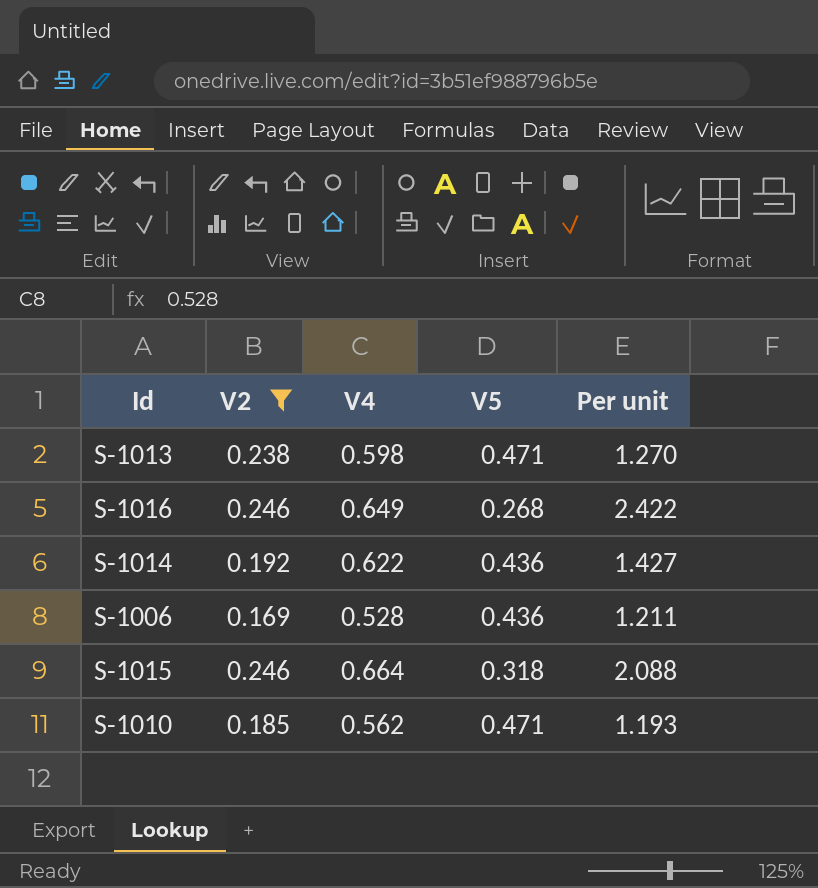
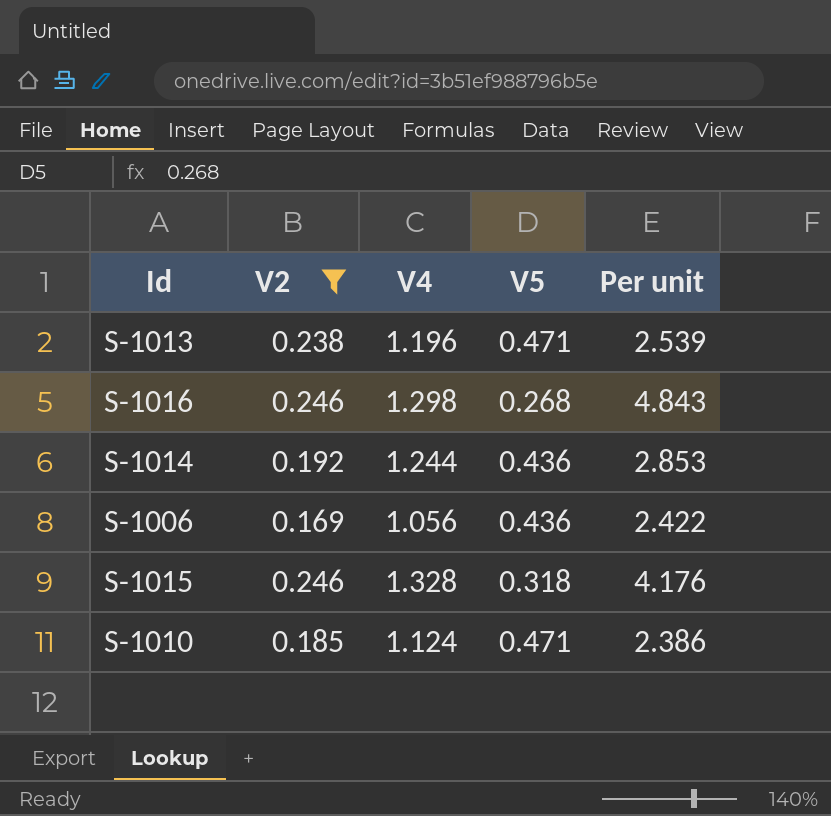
S-1013 | V4: 0.598 -> 1.196
S-1013 | Per unit: 1.270 -> 2.539
S-1016 | V4: 0.649 -> 1.298
S-1016 | Per unit: 2.422 -> 4.843
S-1014 | V4: 0.622 -> 1.244
S-1014 | Per unit: 1.427 -> 2.853
S-1006 | V4: 0.528 -> 1.056
S-1006 | Per unit: 1.211 -> 2.422
S-1015 | V4: 0.664 -> 1.328
S-1015 | Per unit: 2.088 -> 4.176
S-1010 | V4: 0.562 -> 1.124
S-1010 | Per unit: 1.193 -> 2.386

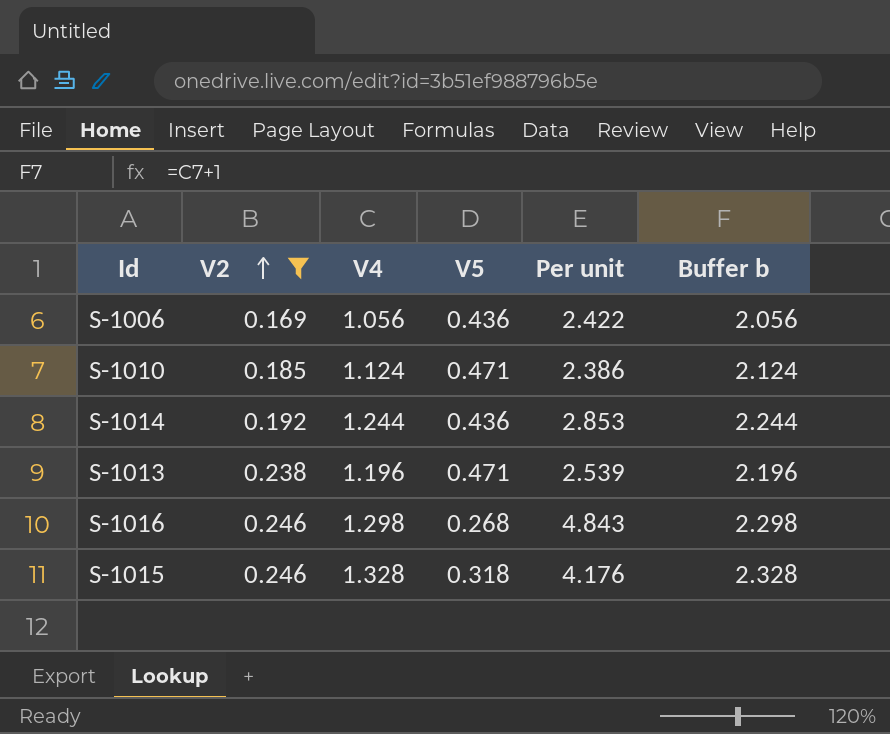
row order: none -> V2 ascending
column Buffer b | formula: none -> [V4] + 1

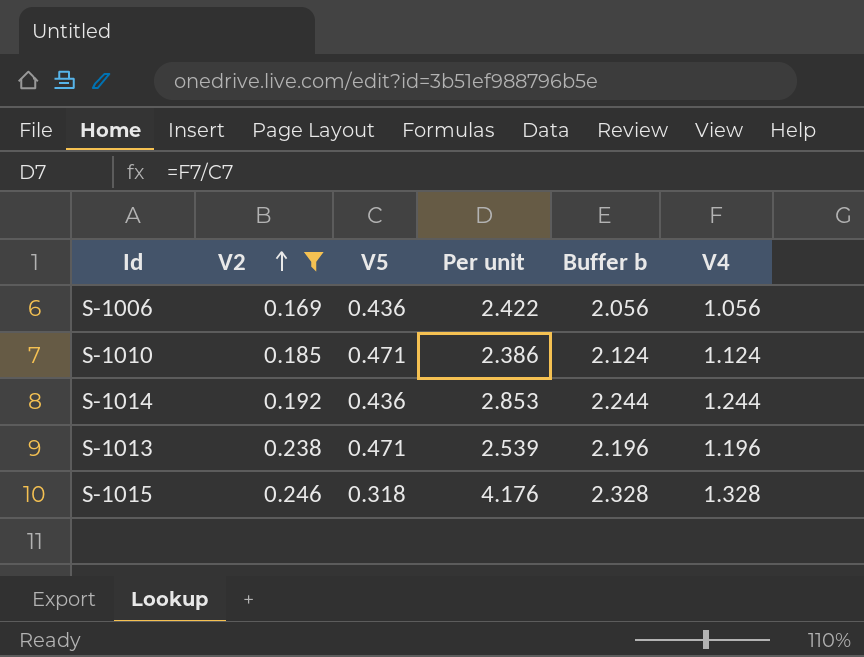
column V4 | position: 3 -> 6
row S-1016: 0.246 | 1.298 | 0.268 | 4.843 | 2.298 -> none

